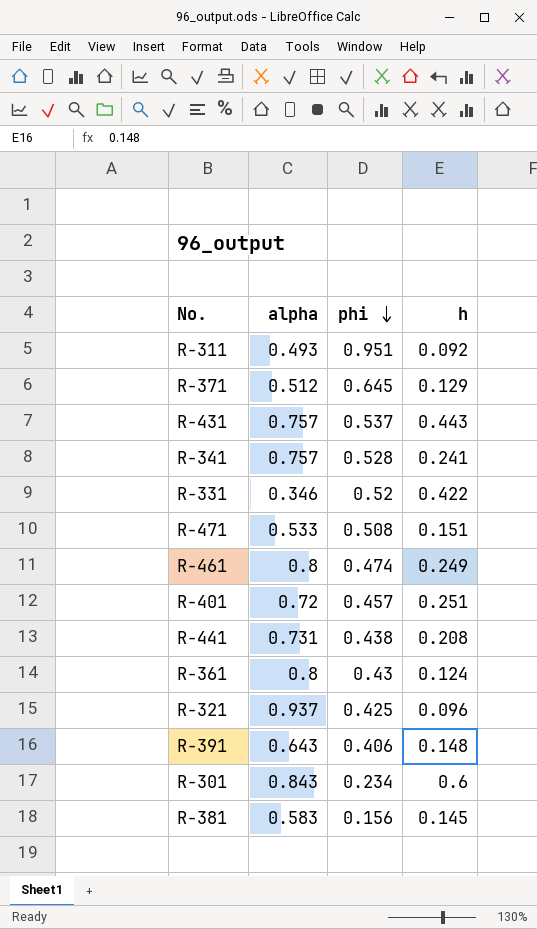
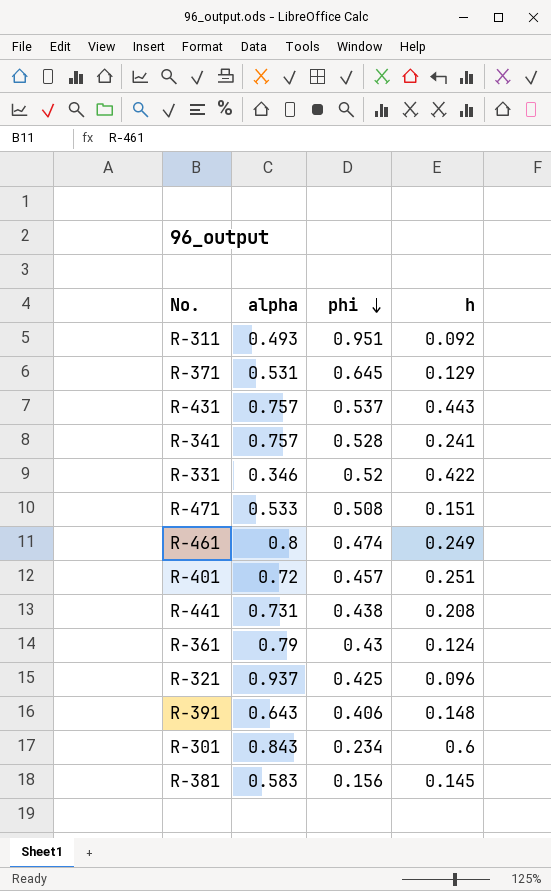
R-371 | alpha: 0.512 -> 0.531
R-361 | alpha: 0.8 -> 0.79

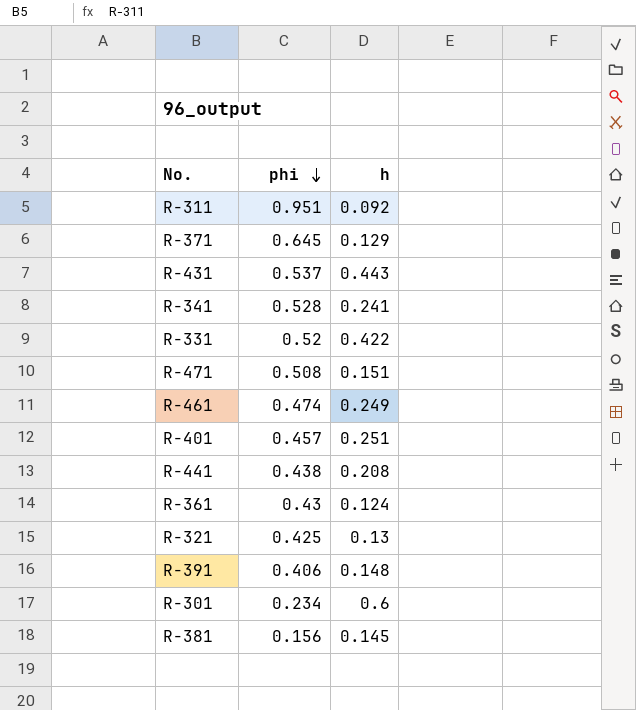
column alpha | position: 2 -> none
R-321 | h: 0.096 -> 0.13

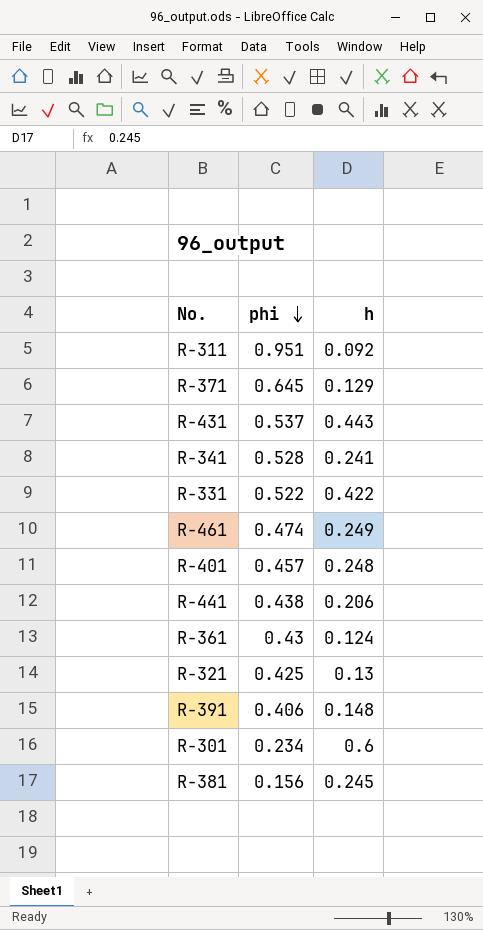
row R-471: 0.508 | 0.151 -> none
R-331 | phi: 0.52 -> 0.522
R-401 | h: 0.251 -> 0.248
R-441 | h: 0.208 -> 0.206
R-381 | h: 0.145 -> 0.245

